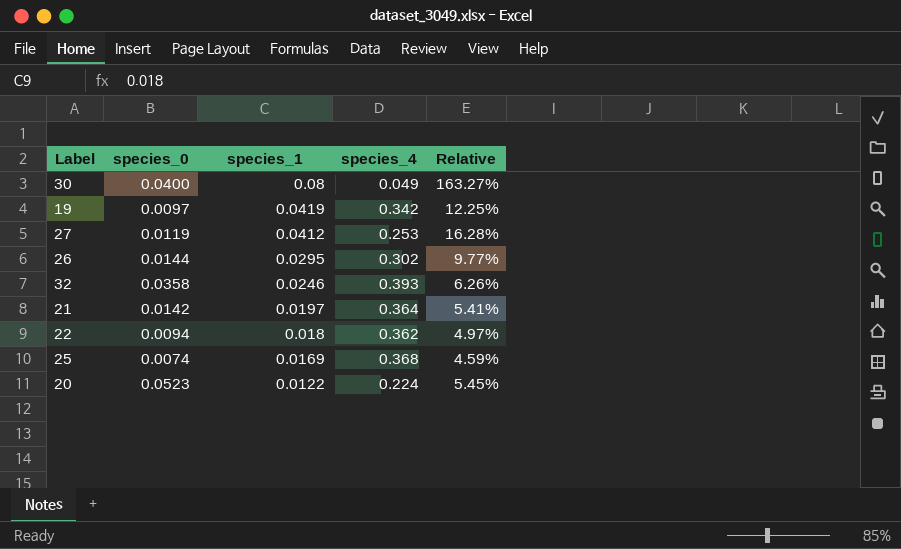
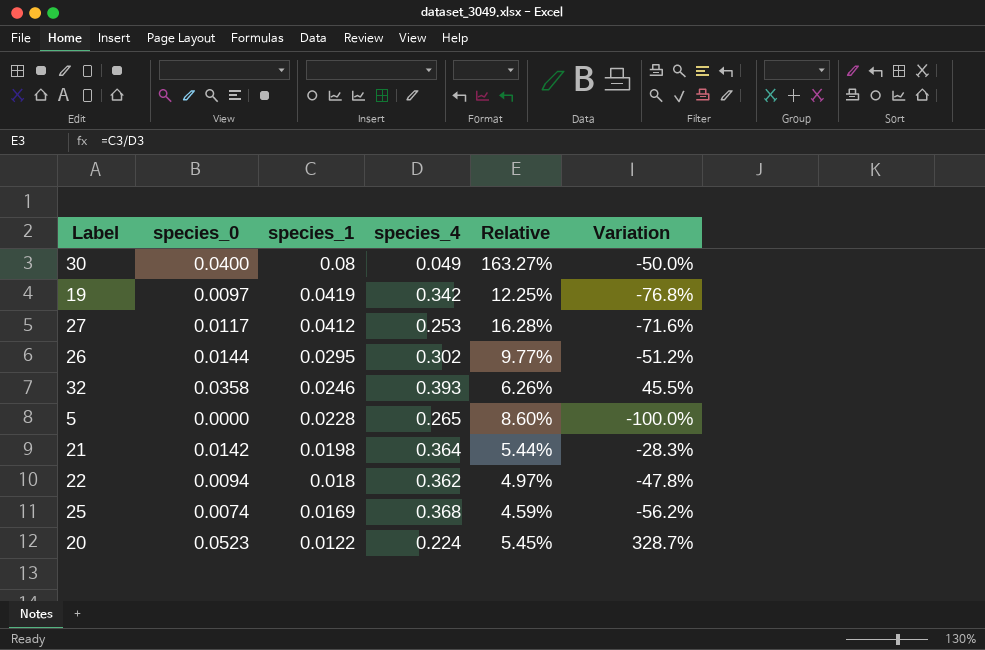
column Variation | formula: none -> ([species_0] - [species_1]) / [species_1]
27 | species_0: 0.0119 -> 0.0117
row 5: none -> 0.0000 | 0.0228 | 0.265 | 8.60% | -100.0%
21 | species_1: 0.0197 -> 0.0198
21 | Relative: 5.41% -> 5.44%

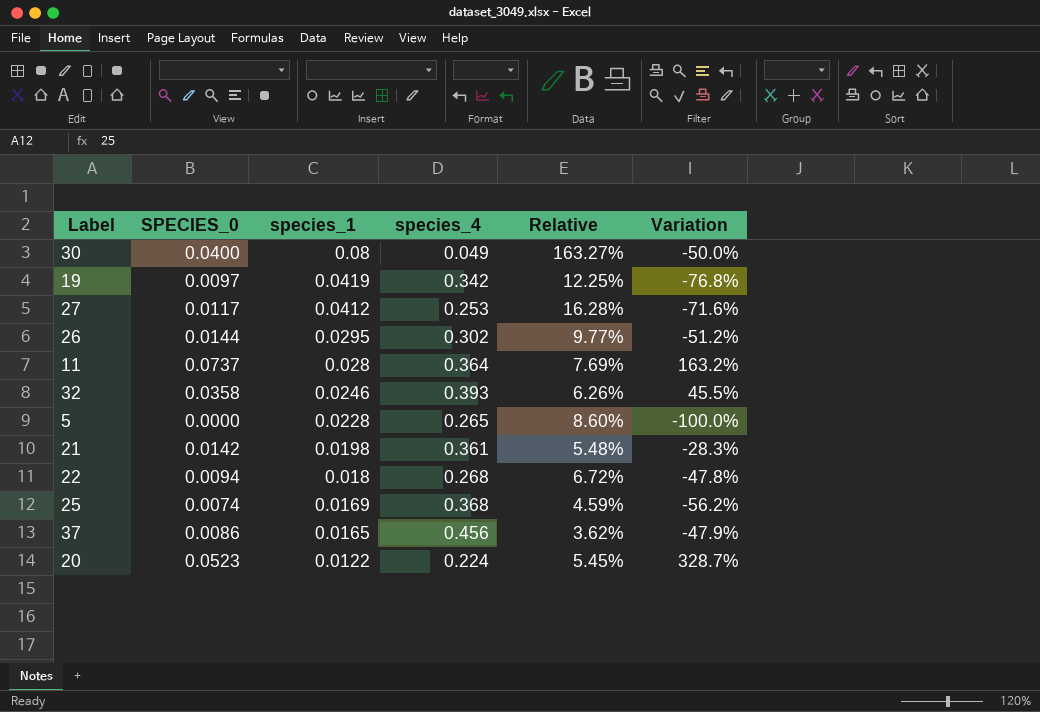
column name: species_0 -> SPECIES_0
row 11: none -> 0.0737 | 0.028 | 0.364 | 7.69% | 163.2%
21 | species_4: 0.364 -> 0.361
21 | Relative: 5.44% -> 5.48%
22 | species_4: 0.362 -> 0.268
22 | Relative: 4.97% -> 6.72%
row 37: none -> 0.0086 | 0.0165 | 0.456 | 3.62% | -47.9%

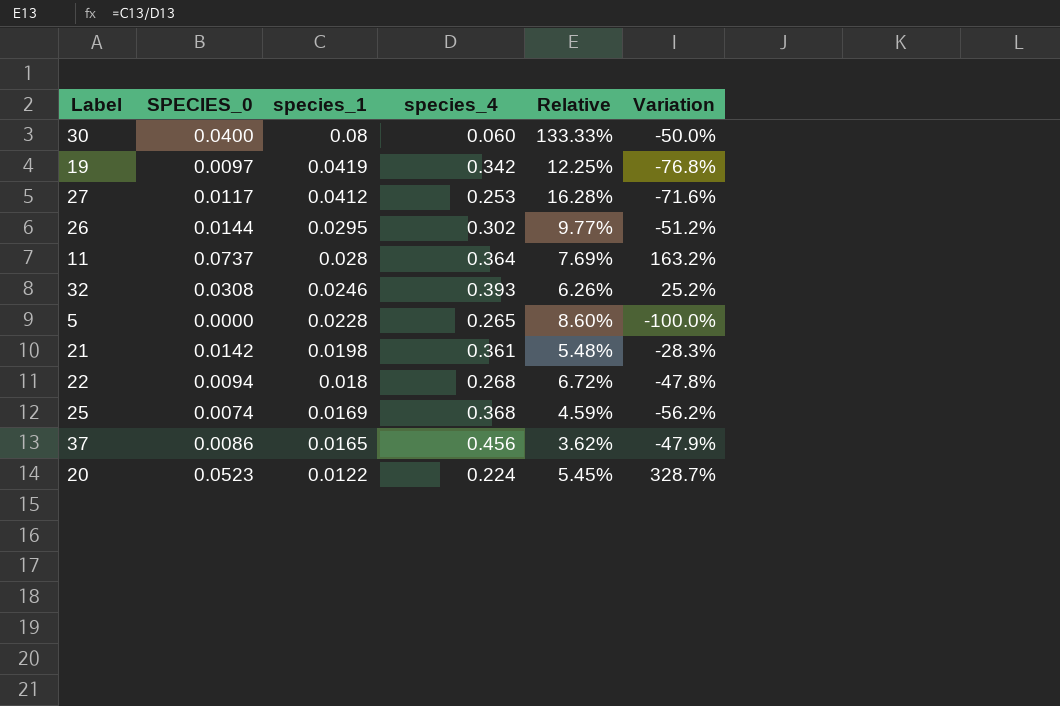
30 | species_4: 0.049 -> 0.060
30 | Relative: 163.27% -> 133.33%
32 | SPECIES_0: 0.0358 -> 0.0308
32 | Variation: 45.5% -> 25.2%

